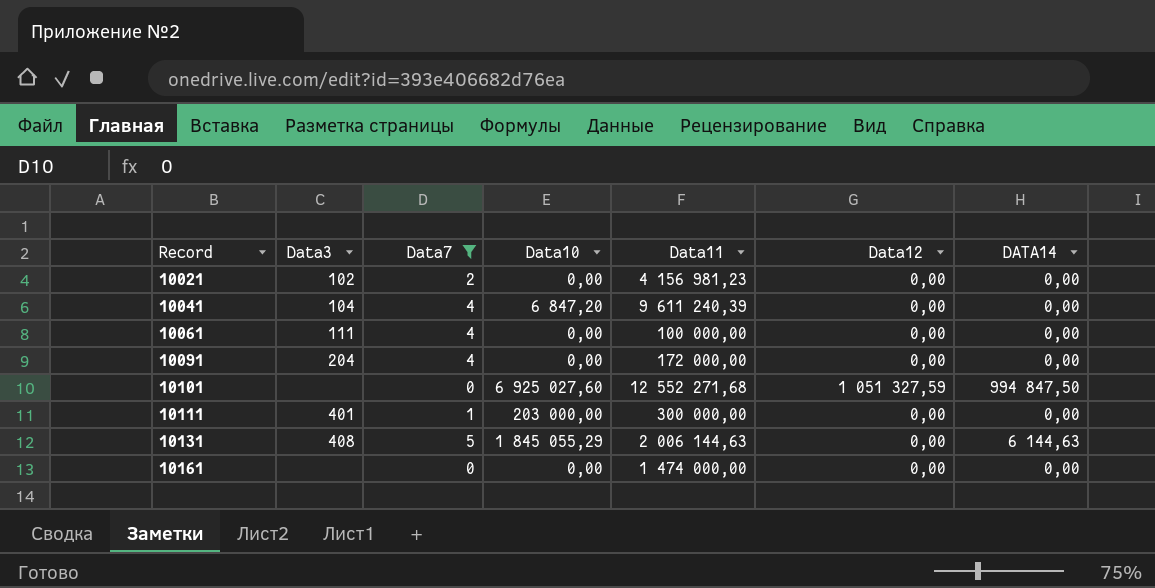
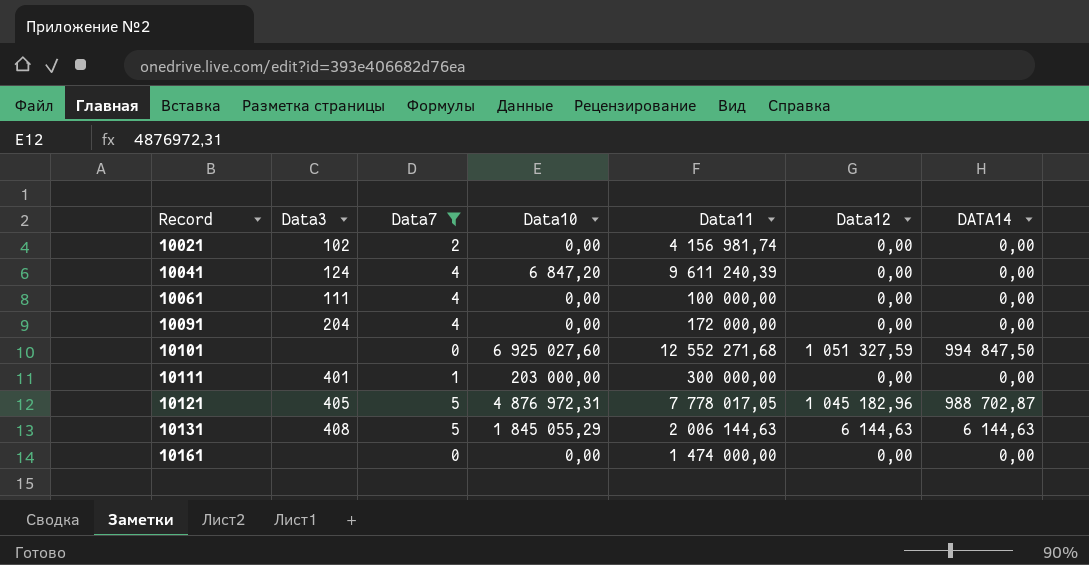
10021 | Data11: 4 156 981,23 -> 4 156 981,74
10041 | Data3: 104 -> 124
row 10121: none -> 405 | 5 | 4 876 972,31 | 7 778 017,05 | 1 045 182,96 | 988 702,87
10131 | Data12: 0,00 -> 6 144,63

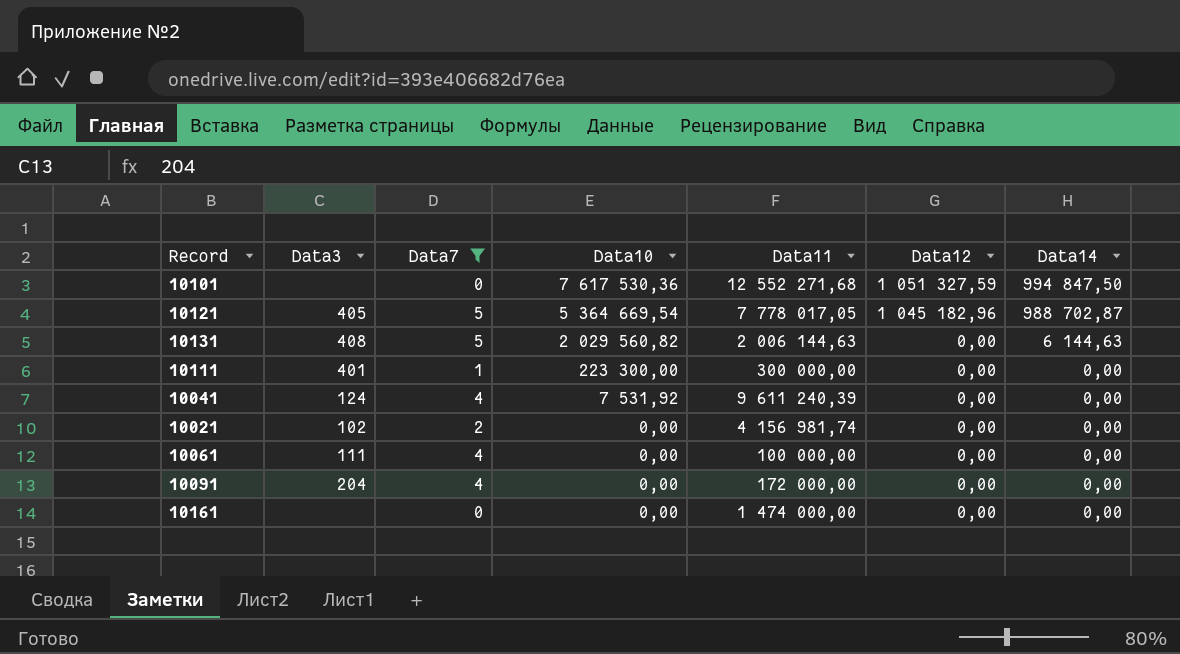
row order: Record ascending -> Data10 descending
column name: DATA14 -> Data14
10101 | Data10: 6 925 027,60 -> 7 617 530,36
10121 | Data10: 4 876 972,31 -> 5 364 669,54
10131 | Data10: 1 845 055,29 -> 2 029 560,82
10131 | Data12: 6 144,63 -> 0,00
10111 | Data10: 203 000,00 -> 223 300,00
10041 | Data10: 6 847,20 -> 7 531,92

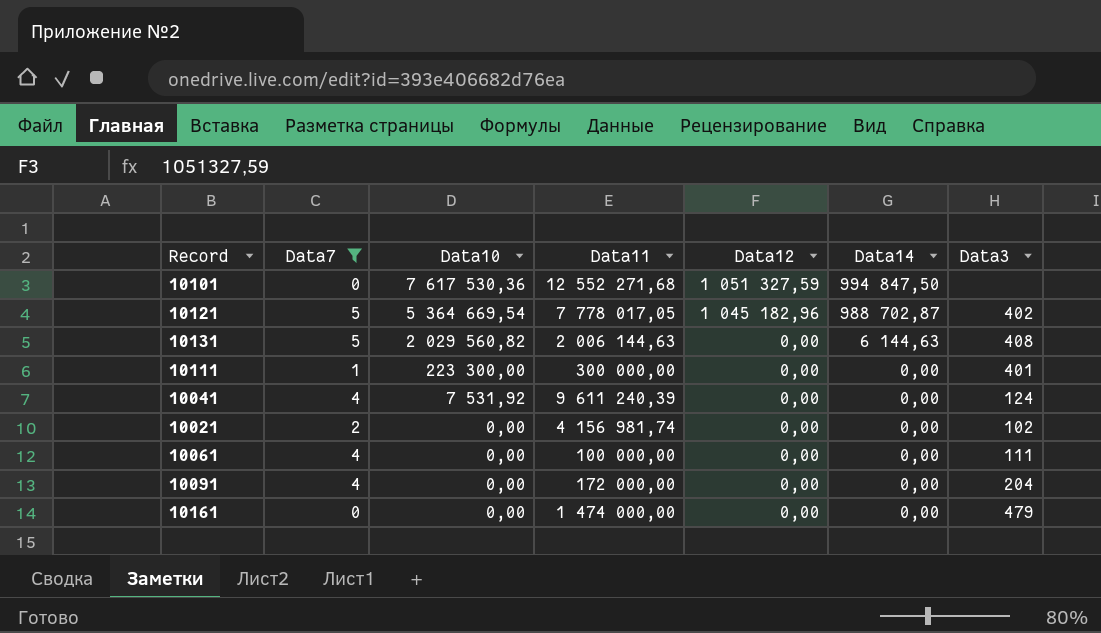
column Data3 | position: 2 -> 7
10121 | Data3: 405 -> 402
10161 | Data3: none -> 479

